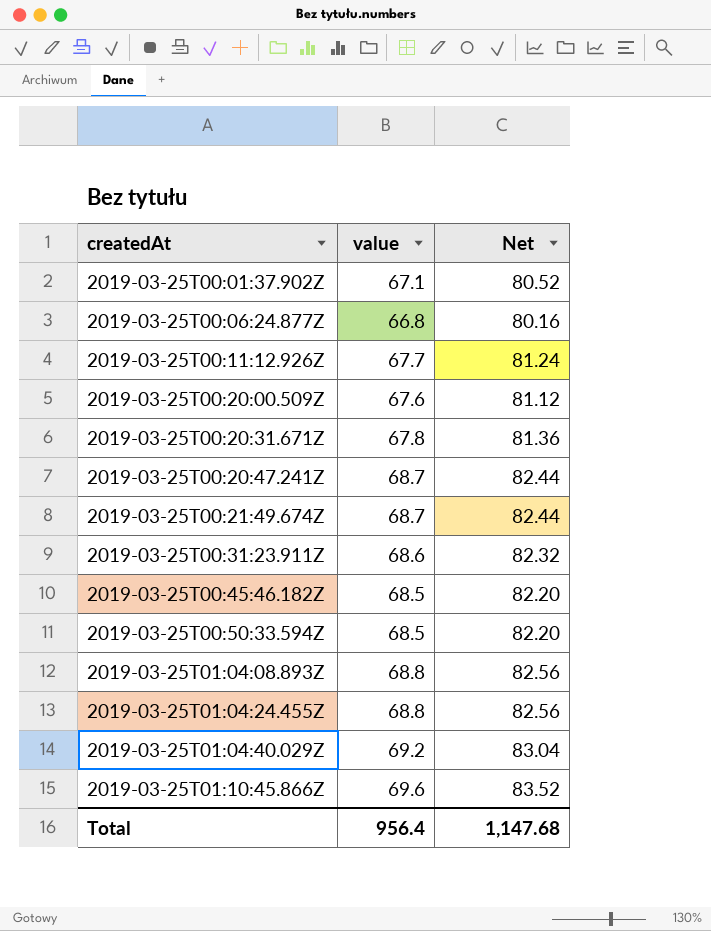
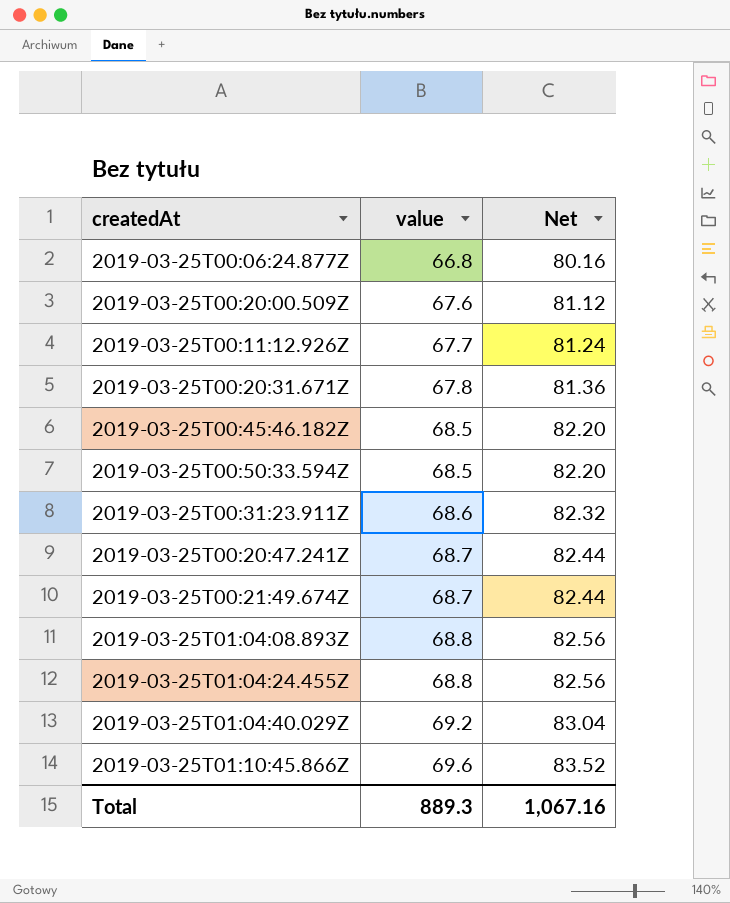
row order: createdAt ascending -> value ascending
row 2019-03-25T00:01:37.902Z: 67.1 | 80.52 -> none
Total | value: 956.4 -> 889.3
Total | Net: 1,147.68 -> 1,067.16

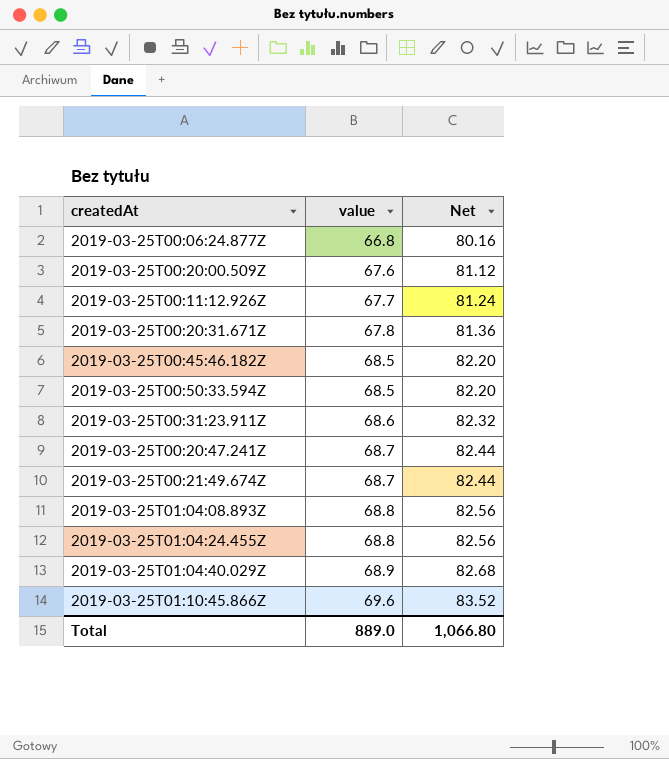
2019-03-25T01:04:40.029Z | value: 69.2 -> 68.9
2019-03-25T01:04:40.029Z | Net: 83.04 -> 82.68
Total | value: 889.3 -> 889.0
Total | Net: 1,067.16 -> 1,066.80

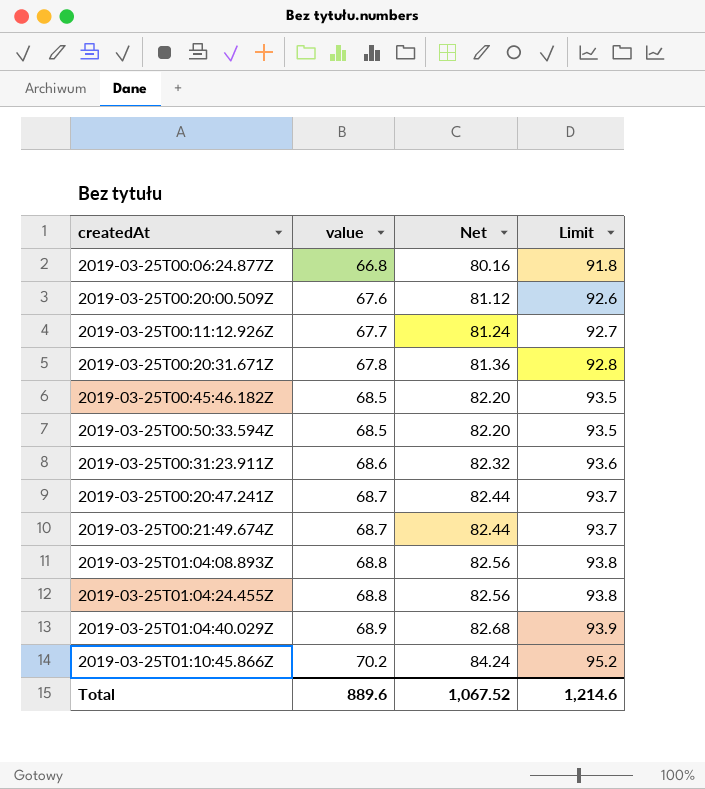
column Limit | formula: none -> [value] + 25
2019-03-25T01:10:45.866Z | value: 69.6 -> 70.2
2019-03-25T01:10:45.866Z | Net: 83.52 -> 84.24
Total | value: 889.0 -> 889.6
Total | Net: 1,066.80 -> 1,067.52

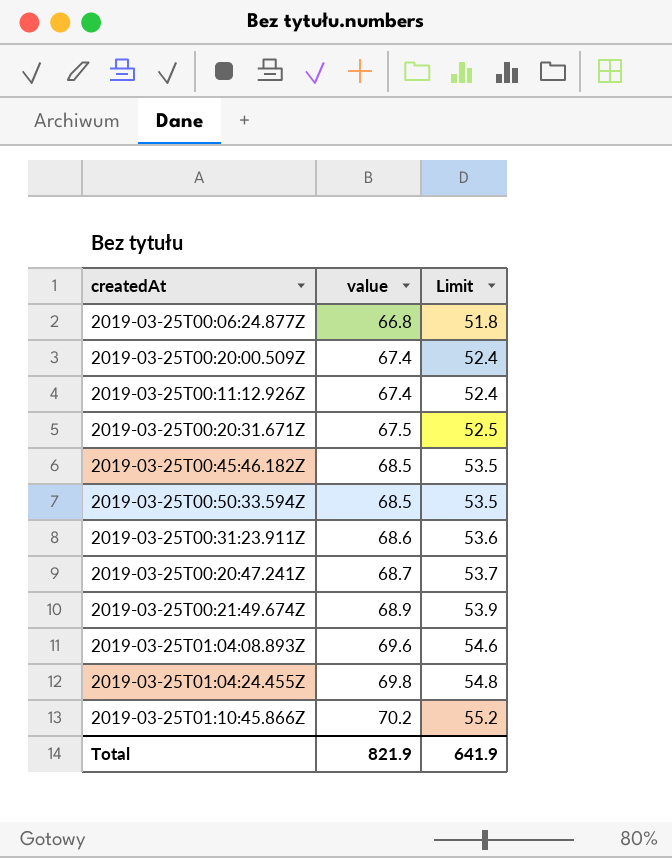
column Net | formula: [value] * 1.2 -> none
column Limit | formula: [value] + 25 -> [value] - 15
row 2019-03-25T01:04:40.029Z: 68.9 | 82.68 | 93.9 -> none
2019-03-25T00:20:00.509Z | value: 67.6 -> 67.4
2019-03-25T00:11:12.926Z | value: 67.7 -> 67.4
2019-03-25T00:20:31.671Z | value: 67.8 -> 67.5
2019-03-25T00:21:49.674Z | value: 68.7 -> 68.9
2019-03-25T01:04:08.893Z | value: 68.8 -> 69.6
2019-03-25T01:04:24.455Z | value: 68.8 -> 69.8
Total | value: 889.6 -> 821.9
Total | Limit: 1,214.6 -> 641.9

